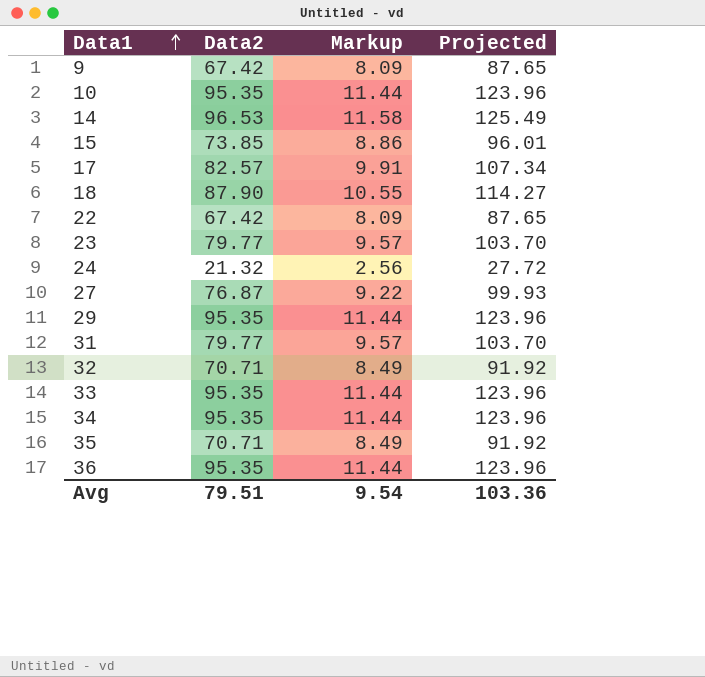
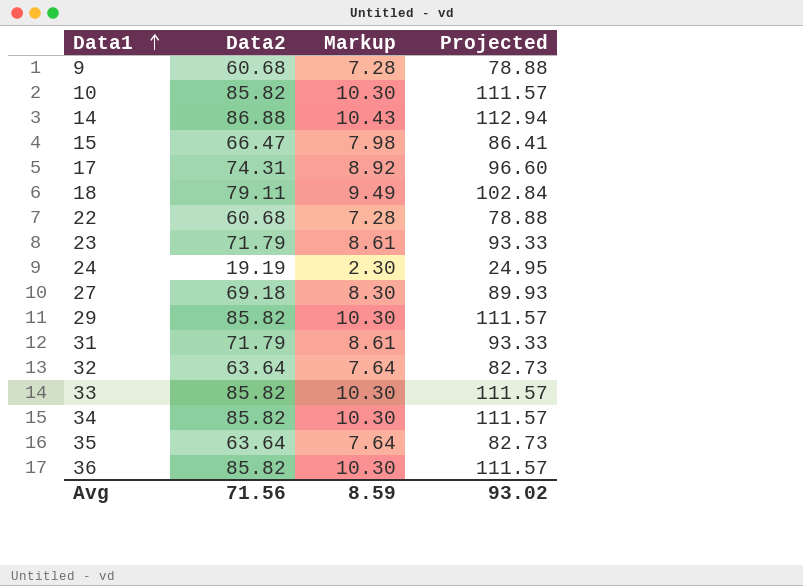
9 | Data2: 67.42 -> 60.68
9 | Markup: 8.09 -> 7.28
9 | Projected: 87.65 -> 78.88
10 | Data2: 95.35 -> 85.82
10 | Markup: 11.44 -> 10.30
10 | Projected: 123.96 -> 111.57
14 | Data2: 96.53 -> 86.88
14 | Markup: 11.58 -> 10.43
14 | Projected: 125.49 -> 112.94
15 | Data2: 73.85 -> 66.47
15 | Markup: 8.86 -> 7.98
15 | Projected: 96.01 -> 86.41
17 | Data2: 82.57 -> 74.31
17 | Markup: 9.91 -> 8.92
17 | Projected: 107.34 -> 96.60
18 | Data2: 87.90 -> 79.11
18 | Markup: 10.55 -> 9.49
18 | Projected: 114.27 -> 102.84
22 | Data2: 67.42 -> 60.68
22 | Markup: 8.09 -> 7.28
22 | Projected: 87.65 -> 78.88
23 | Data2: 79.77 -> 71.79
23 | Markup: 9.57 -> 8.61
23 | Projected: 103.70 -> 93.33
24 | Data2: 21.32 -> 19.19
24 | Markup: 2.56 -> 2.30
24 | Projected: 27.72 -> 24.95
27 | Data2: 76.87 -> 69.18
27 | Markup: 9.22 -> 8.30
27 | Projected: 99.93 -> 89.93
29 | Data2: 95.35 -> 85.82
29 | Markup: 11.44 -> 10.30
29 | Projected: 123.96 -> 111.57
31 | Data2: 79.77 -> 71.79
31 | Markup: 9.57 -> 8.61
31 | Projected: 103.70 -> 93.33
32 | Data2: 70.71 -> 63.64
32 | Markup: 8.49 -> 7.64
32 | Projected: 91.92 -> 82.73
33 | Data2: 95.35 -> 85.82
33 | Markup: 11.44 -> 10.30
33 | Projected: 123.96 -> 111.57
34 | Data2: 95.35 -> 85.82
34 | Markup: 11.44 -> 10.30
34 | Projected: 123.96 -> 111.57
35 | Data2: 70.71 -> 63.64
35 | Markup: 8.49 -> 7.64
35 | Projected: 91.92 -> 82.73
36 | Data2: 95.35 -> 85.82
36 | Markup: 11.44 -> 10.30
36 | Projected: 123.96 -> 111.57
Avg | Data2: 79.51 -> 71.56
Avg | Markup: 9.54 -> 8.59
Avg | Projected: 103.36 -> 93.02

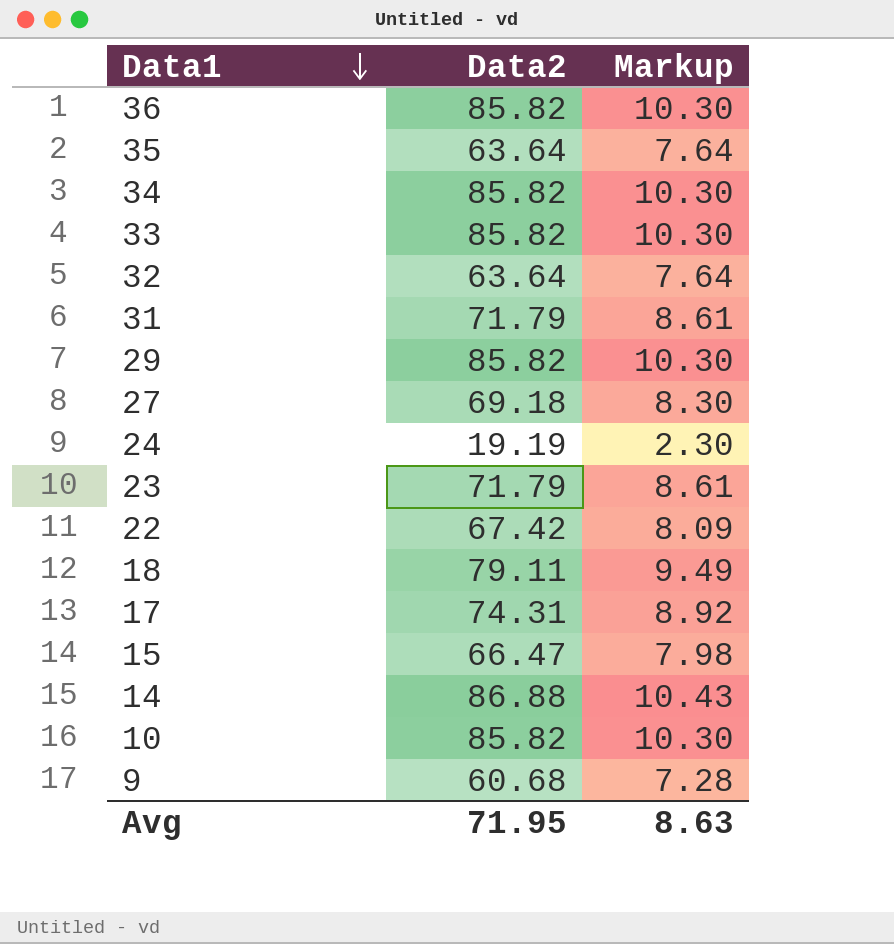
row order: Data1 ascending -> Data1 descending
column Projected | formula: [Data2] * 1.3 -> none
22 | Data2: 60.68 -> 67.42
22 | Markup: 7.28 -> 8.09
Avg | Data2: 71.56 -> 71.95
Avg | Markup: 8.59 -> 8.63

